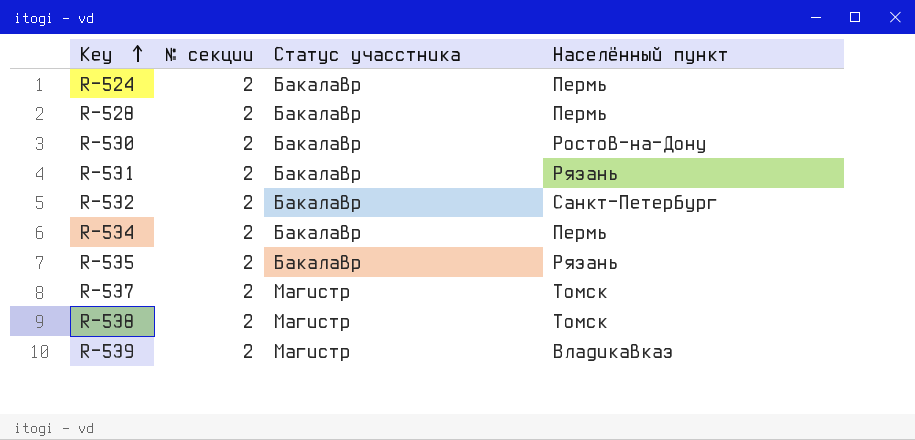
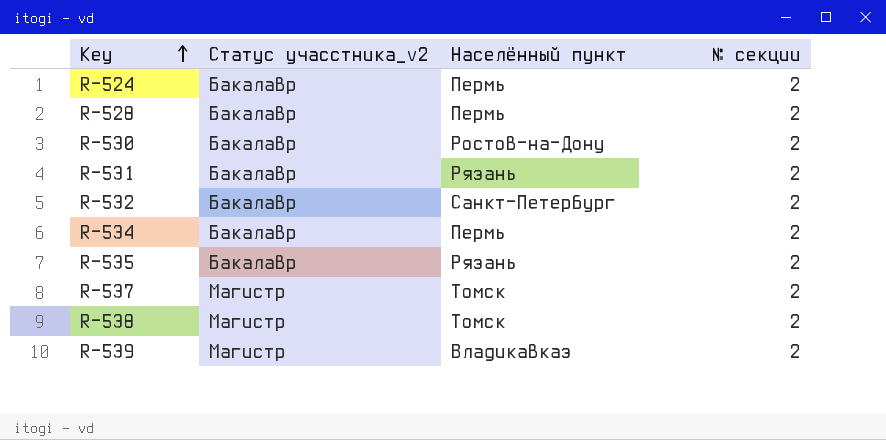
column name: Статус учасстника -> Статус учасстника_v2
column № секции | position: 2 -> 4

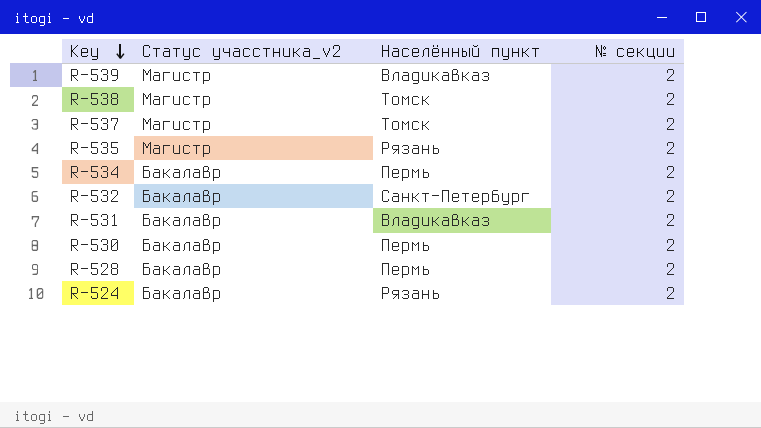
row order: Key ascending -> Key descending
R-535 | Статус учасстника_v2: Бакалавр -> Магистр
R-531 | Населённый пункт: Рязань -> Владикавказ
R-530 | Населённый пункт: Ростов-на-Дону -> Пермь
R-524 | Населённый пункт: Пермь -> Рязань

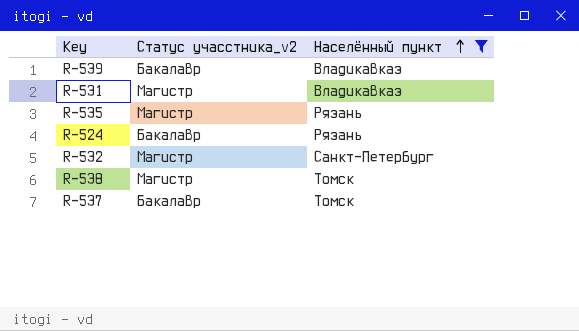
filter: none -> Населённый пункт != Пермь
row order: Key descending -> Населённый пункт ascending
column № секции | position: 4 -> none
R-539 | Статус учасстника_v2: Магистр -> Бакалавр
R-531 | Статус учасстника_v2: Бакалавр -> Магистр
R-532 | Статус учасстника_v2: Бакалавр -> Магистр
R-537 | Статус учасстника_v2: Магистр -> Бакалавр

